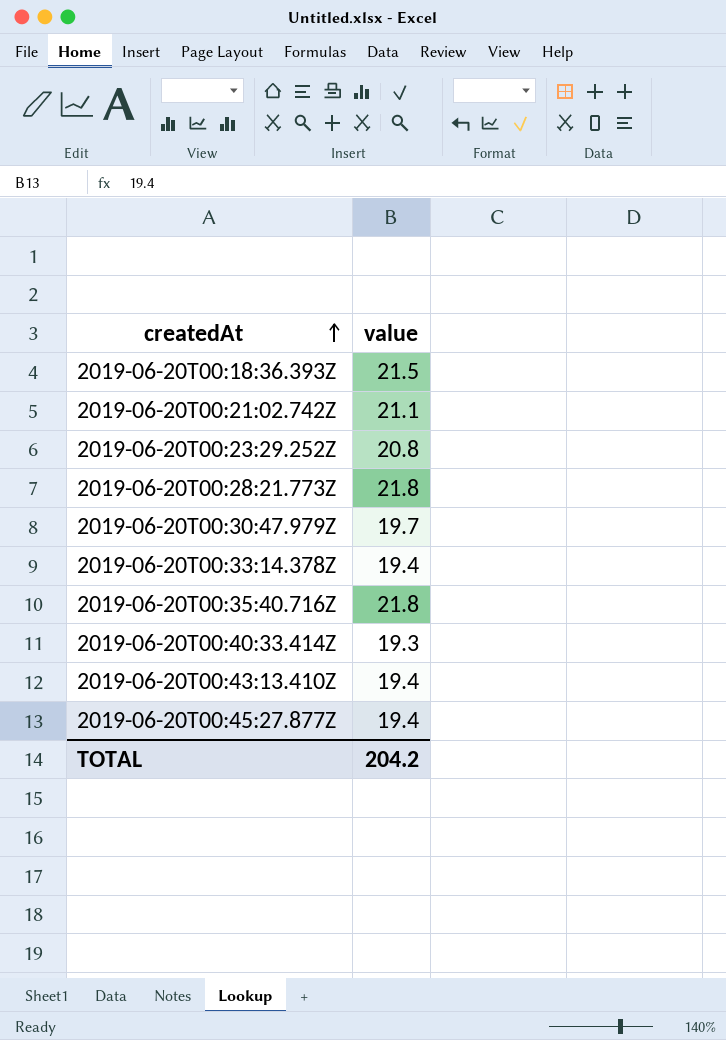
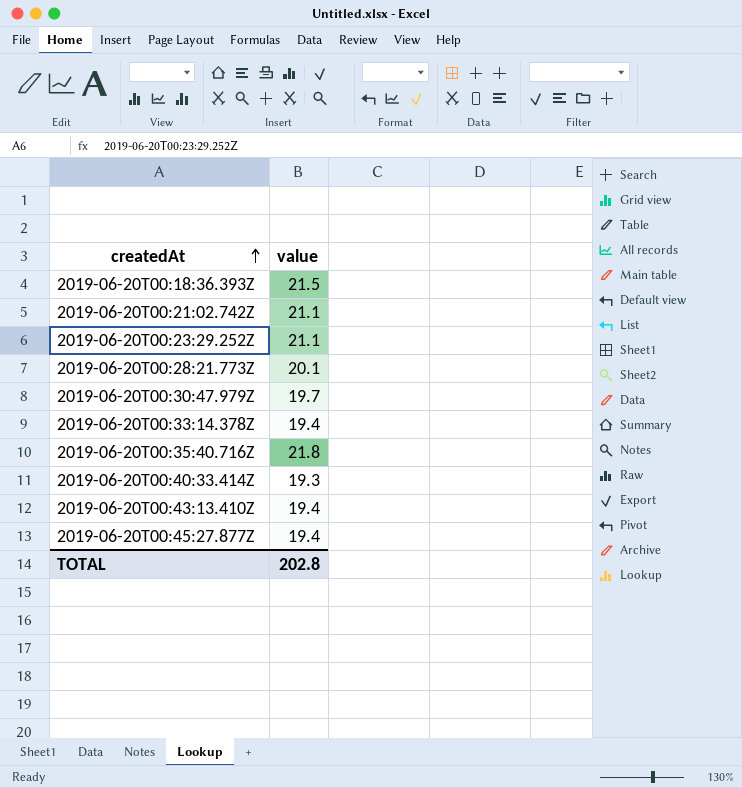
2019-06-20T00:23:29.252Z | value: 20.8 -> 21.1
2019-06-20T00:28:21.773Z | value: 21.8 -> 20.1
TOTAL | value: 204.2 -> 202.8

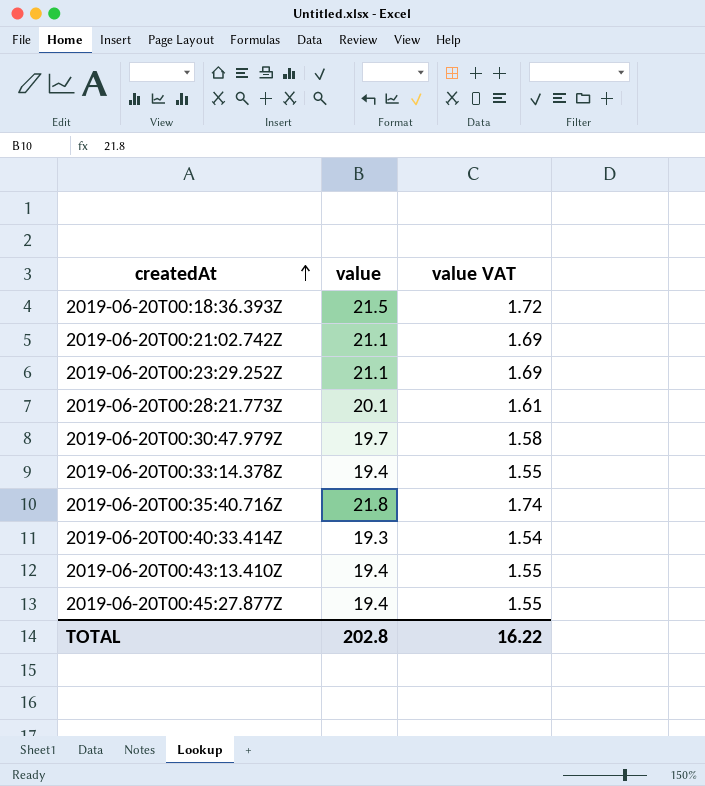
column value VAT | formula: none -> [value] * 0.08

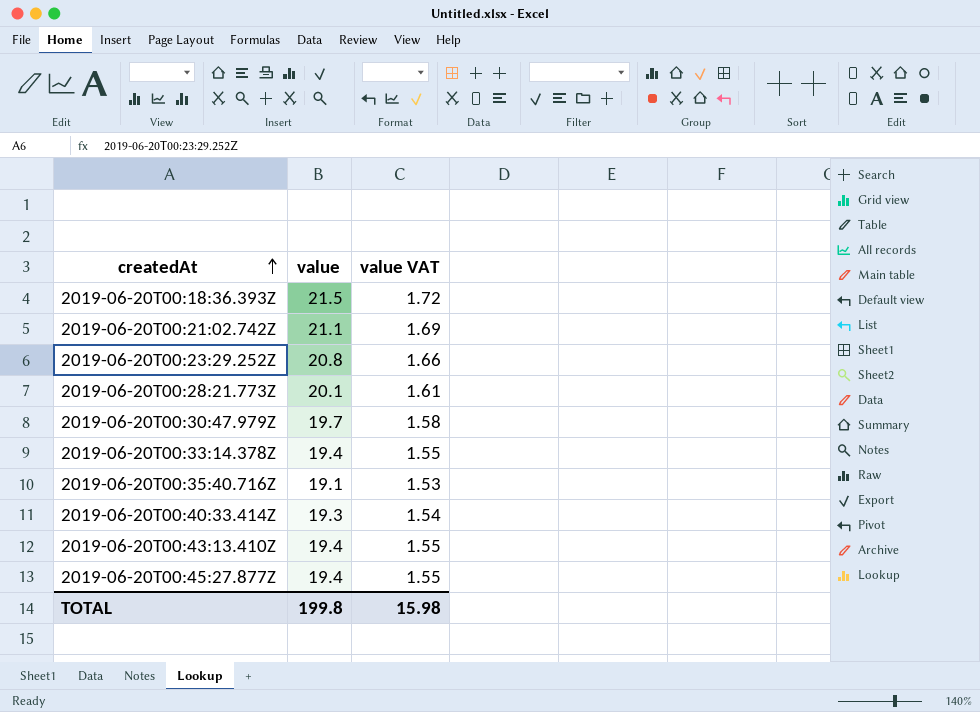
2019-06-20T00:23:29.252Z | value: 21.1 -> 20.8
2019-06-20T00:23:29.252Z | value VAT: 1.69 -> 1.66
2019-06-20T00:35:40.716Z | value: 21.8 -> 19.1
2019-06-20T00:35:40.716Z | value VAT: 1.74 -> 1.53
TOTAL | value: 202.8 -> 199.8
TOTAL | value VAT: 16.22 -> 15.98

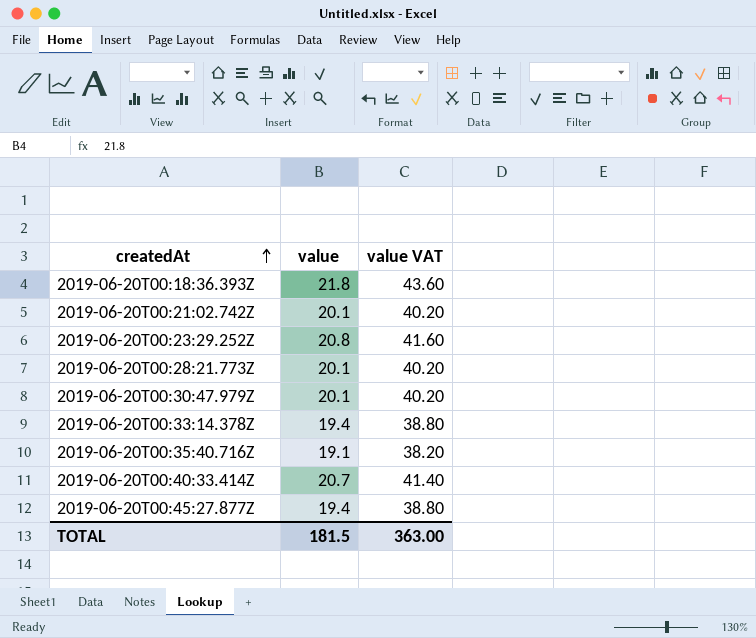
column value VAT | formula: [value] * 0.08 -> [value] * 2
row 2019-06-20T00:43:13.410Z: 19.4 | 1.55 -> none
2019-06-20T00:18:36.393Z | value: 21.5 -> 21.8
2019-06-20T00:21:02.742Z | value: 21.1 -> 20.1
2019-06-20T00:30:47.979Z | value: 19.7 -> 20.1
2019-06-20T00:40:33.414Z | value: 19.3 -> 20.7
TOTAL | value: 199.8 -> 181.5
TOTAL | value VAT: 15.98 -> 363.00

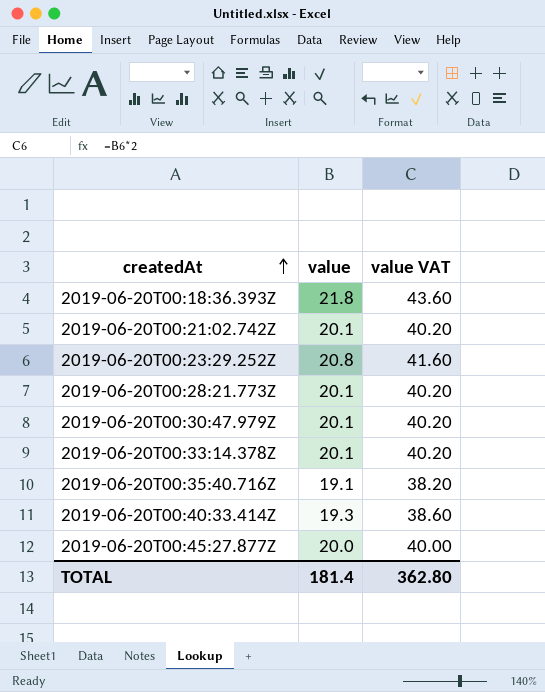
2019-06-20T00:33:14.378Z | value: 19.4 -> 20.1
2019-06-20T00:33:14.378Z | value VAT: 38.80 -> 40.20
2019-06-20T00:40:33.414Z | value: 20.7 -> 19.3
2019-06-20T00:40:33.414Z | value VAT: 41.40 -> 38.60
2019-06-20T00:45:27.877Z | value: 19.4 -> 20.0
2019-06-20T00:45:27.877Z | value VAT: 38.80 -> 40.00
TOTAL | value: 181.5 -> 181.4
TOTAL | value VAT: 363.00 -> 362.80

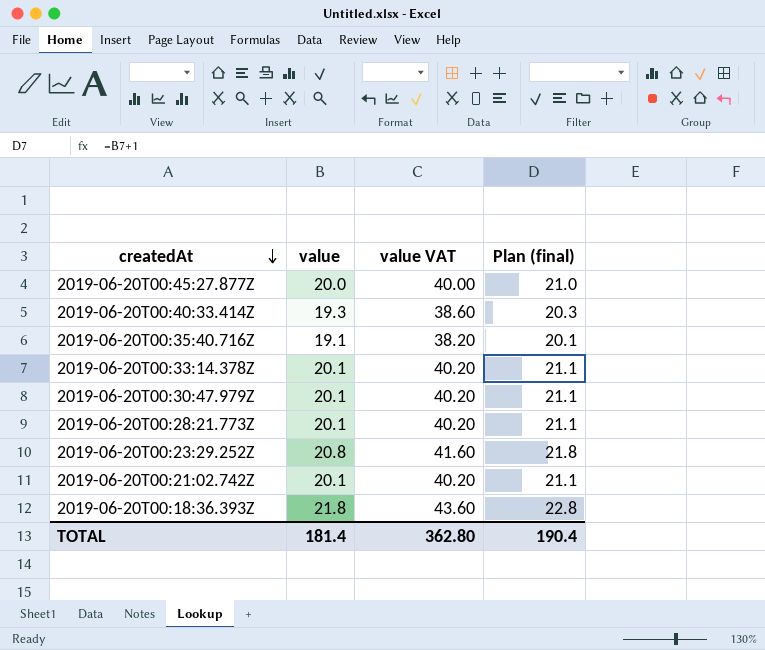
row order: createdAt ascending -> createdAt descending
column Plan (final) | formula: none -> [value] + 1

